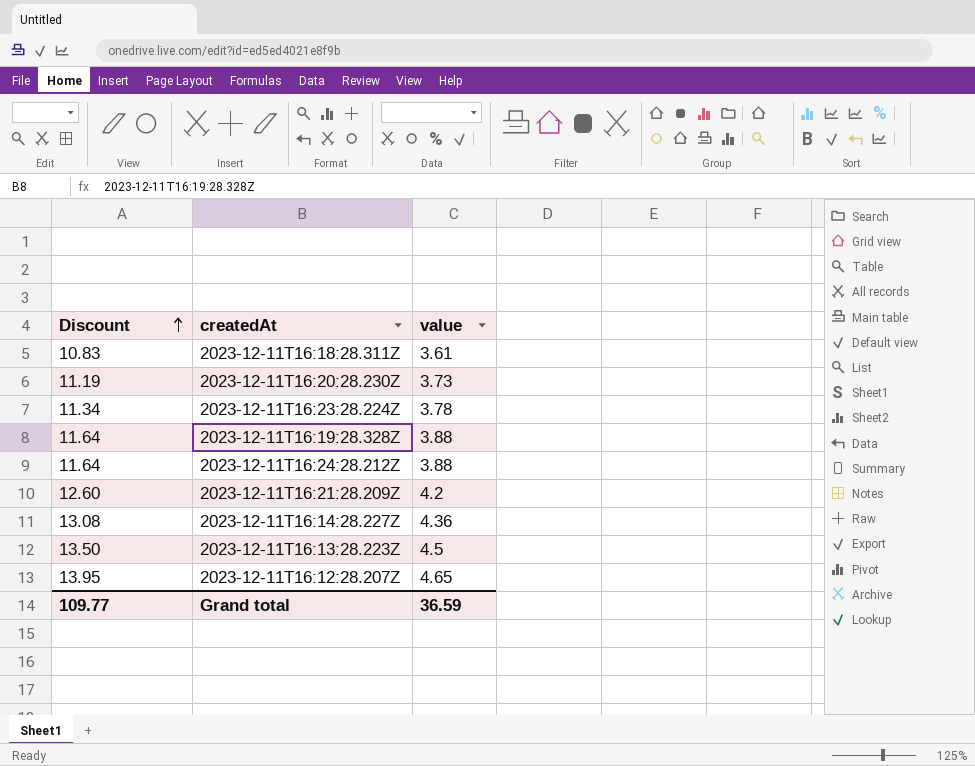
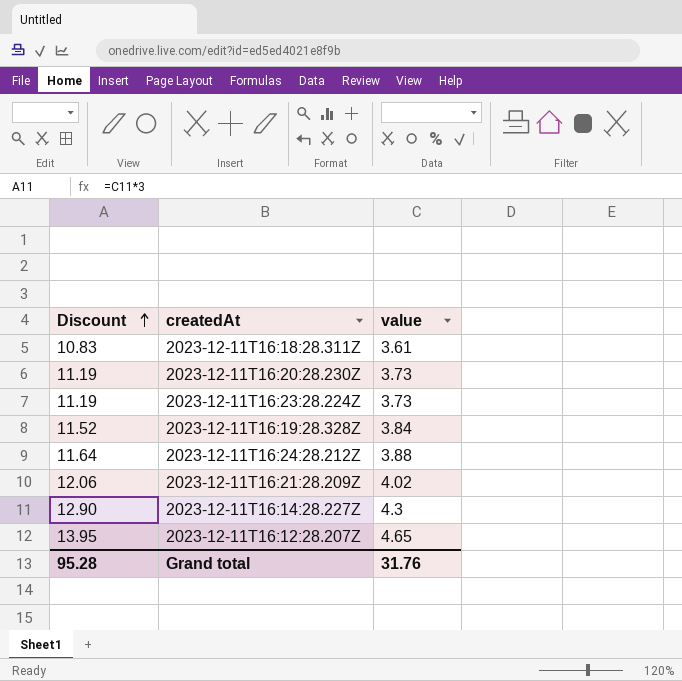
row 2023-12-11T16:13:28.223Z: 13.50 | 4.5 -> none
2023-12-11T16:23:28.224Z | Discount: 11.34 -> 11.19
2023-12-11T16:23:28.224Z | value: 3.78 -> 3.73
2023-12-11T16:19:28.328Z | Discount: 11.64 -> 11.52
2023-12-11T16:19:28.328Z | value: 3.88 -> 3.84
2023-12-11T16:21:28.209Z | Discount: 12.60 -> 12.06
2023-12-11T16:21:28.209Z | value: 4.2 -> 4.02
2023-12-11T16:14:28.227Z | Discount: 13.08 -> 12.90
2023-12-11T16:14:28.227Z | value: 4.36 -> 4.3
Grand total | Discount: 109.77 -> 95.28
Grand total | value: 36.59 -> 31.76

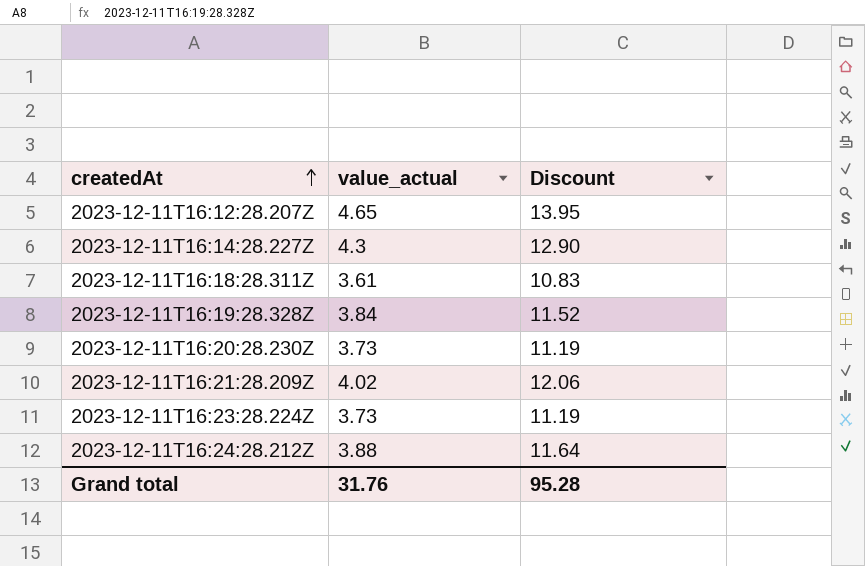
row order: Discount ascending -> createdAt ascending
column name: value -> value_actual
column Discount | position: 1 -> 3

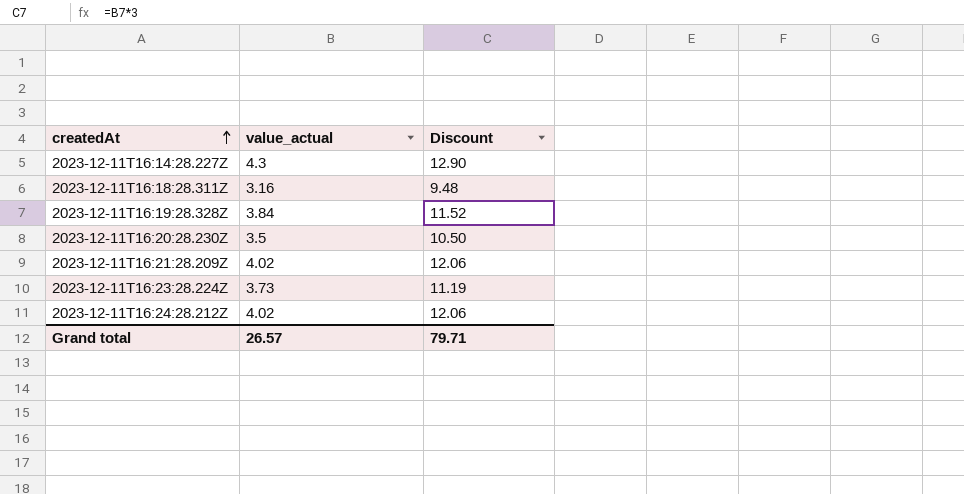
row 2023-12-11T16:12:28.207Z: 4.65 | 13.95 -> none
2023-12-11T16:18:28.311Z | value_actual: 3.61 -> 3.16
2023-12-11T16:18:28.311Z | Discount: 10.83 -> 9.48
2023-12-11T16:20:28.230Z | value_actual: 3.73 -> 3.5
2023-12-11T16:20:28.230Z | Discount: 11.19 -> 10.50
2023-12-11T16:24:28.212Z | value_actual: 3.88 -> 4.02
2023-12-11T16:24:28.212Z | Discount: 11.64 -> 12.06
Grand total | value_actual: 31.76 -> 26.57
Grand total | Discount: 95.28 -> 79.71

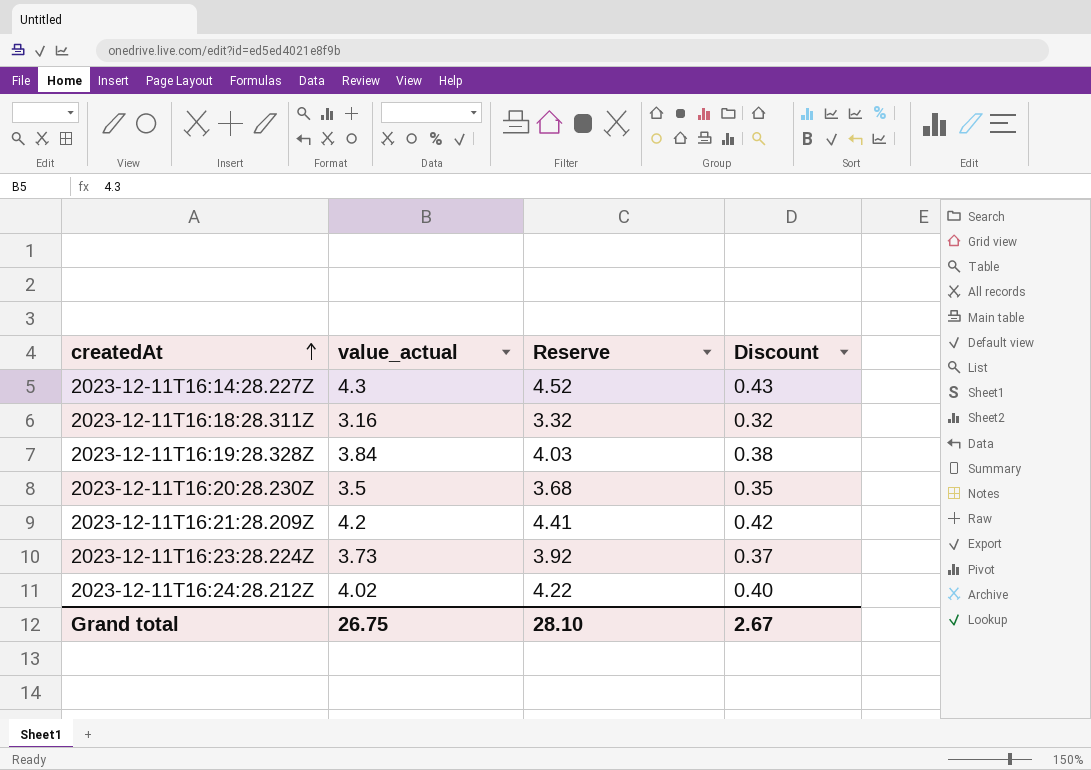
column Reserve | formula: none -> [value_actual] * 1.05
column Discount | formula: [value_actual] * 3 -> [value_actual] * 0.1
2023-12-11T16:21:28.209Z | value_actual: 4.02 -> 4.2
Grand total | value_actual: 26.57 -> 26.75
Grand total | Discount: 79.71 -> 2.67

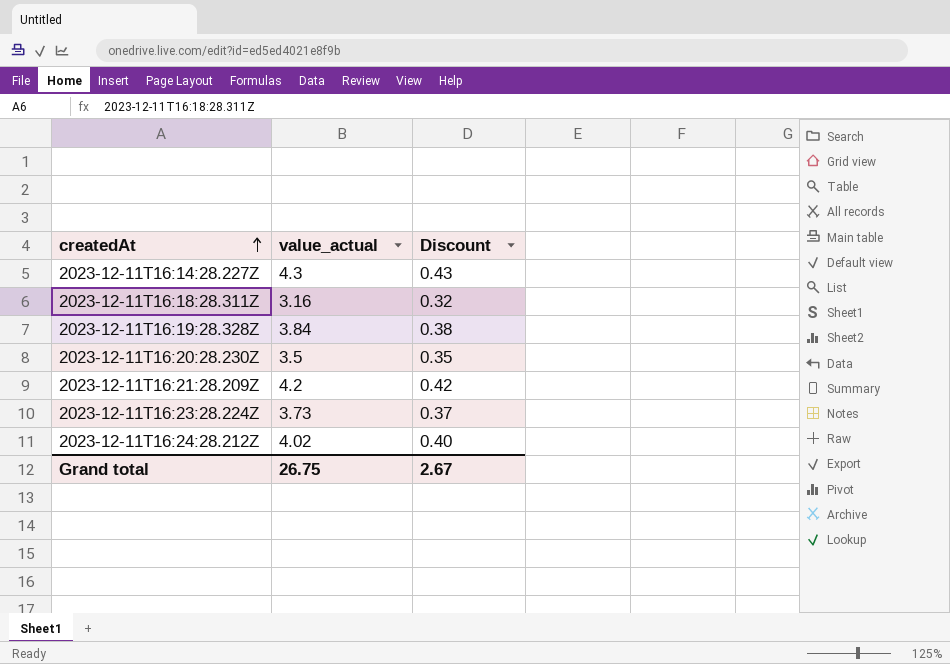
column Reserve | formula: [value_actual] * 1.05 -> none

